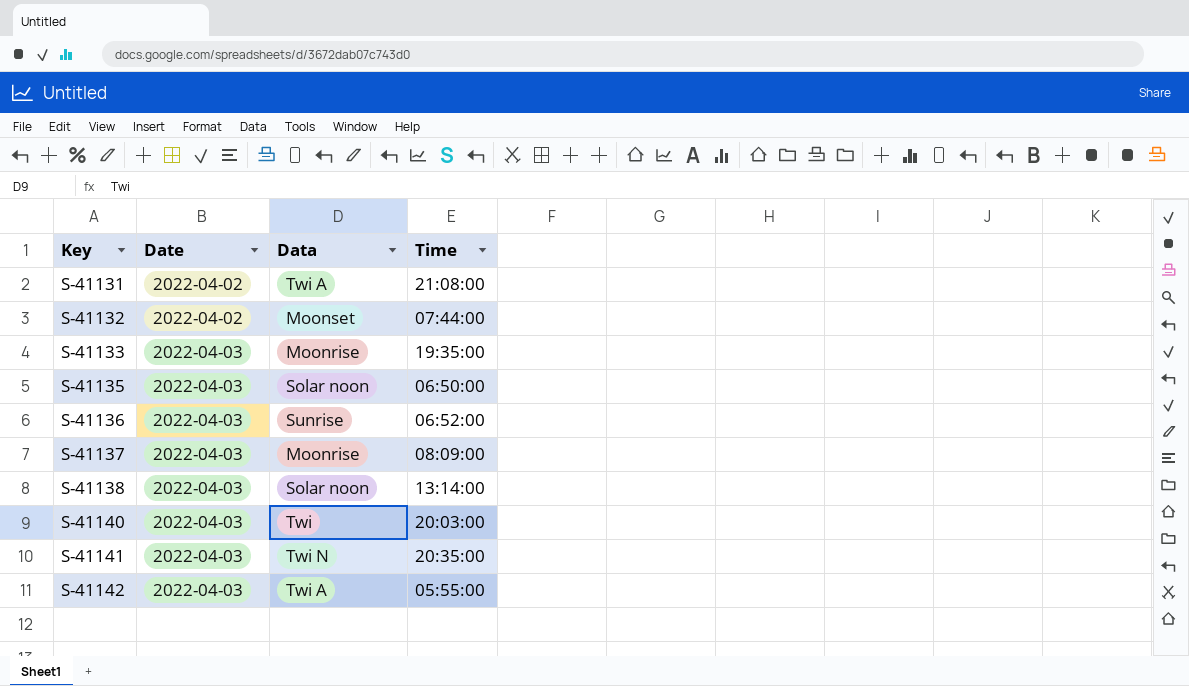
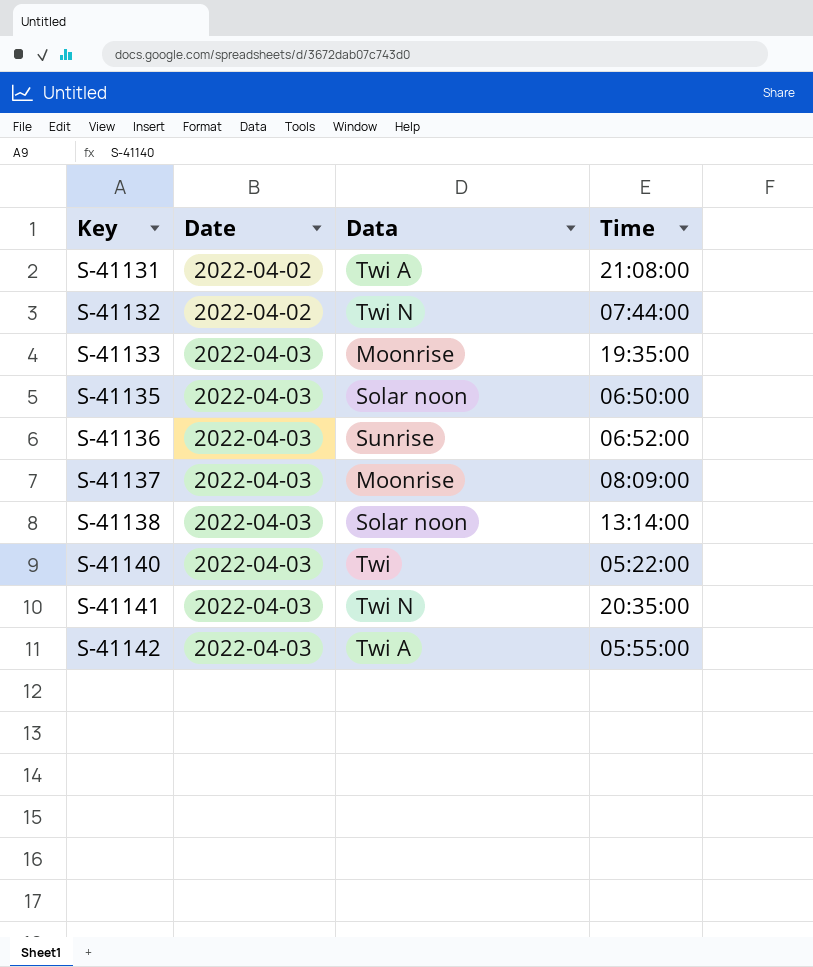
S-41132 | Data: Moonset -> Twi N
S-41140 | Time: 20:03:00 -> 05:22:00

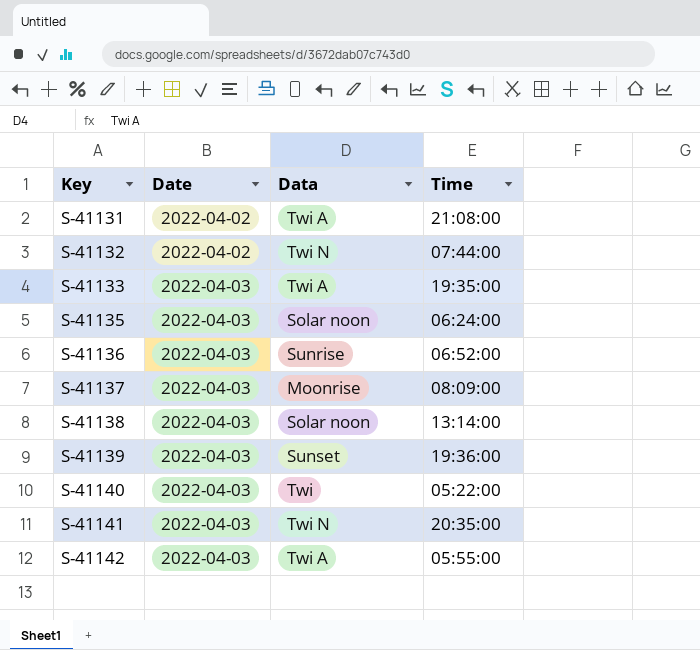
S-41133 | Data: Moonrise -> Twi A
S-41135 | Time: 06:50:00 -> 06:24:00
row S-41139: none -> 2022-04-03 | Sunset | 19:36:00

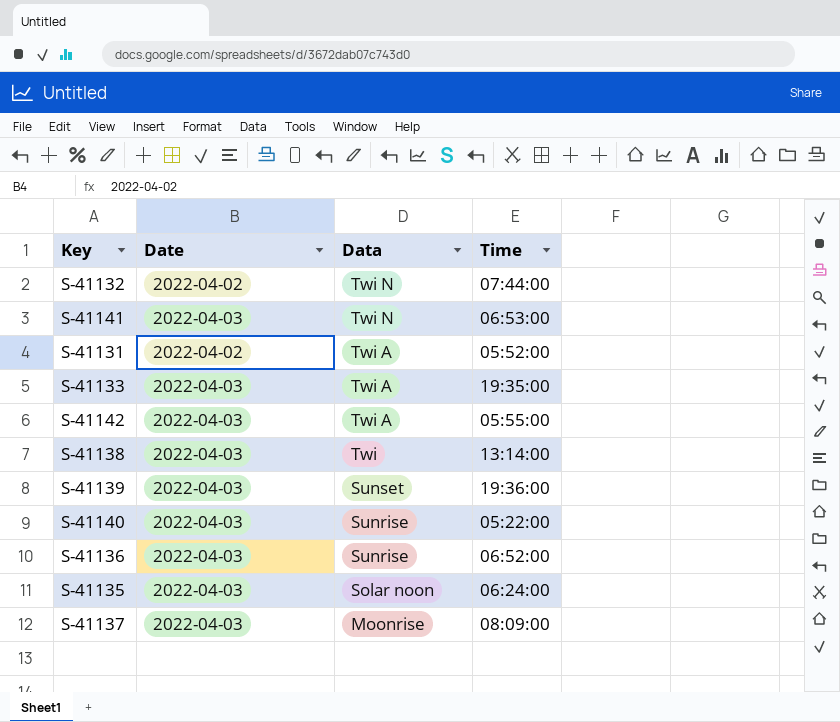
row order: Key ascending -> Data descending
S-41141 | Time: 20:35:00 -> 06:53:00
S-41131 | Time: 21:08:00 -> 05:52:00
S-41138 | Data: Solar noon -> Twi
S-41140 | Data: Twi -> Sunrise

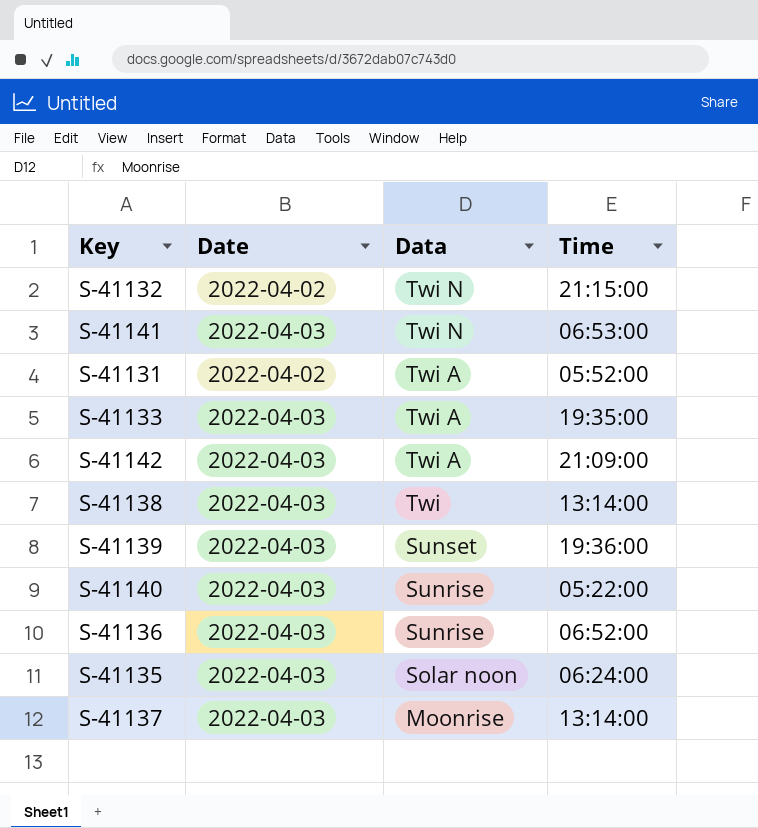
S-41132 | Time: 07:44:00 -> 21:15:00
S-41142 | Time: 05:55:00 -> 21:09:00
S-41137 | Time: 08:09:00 -> 13:14:00

